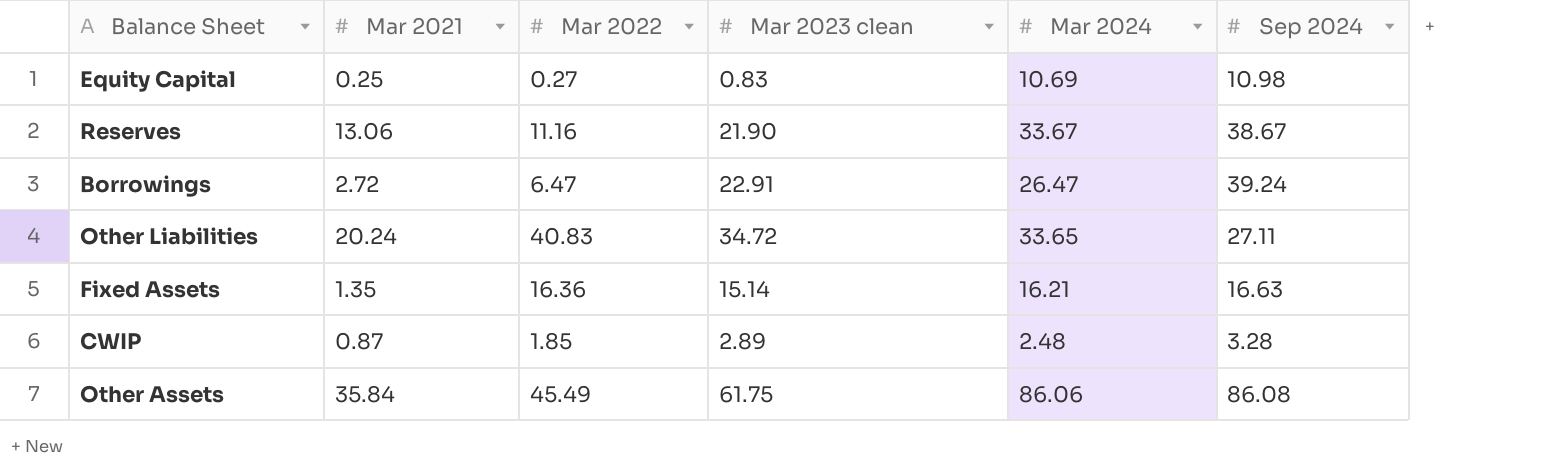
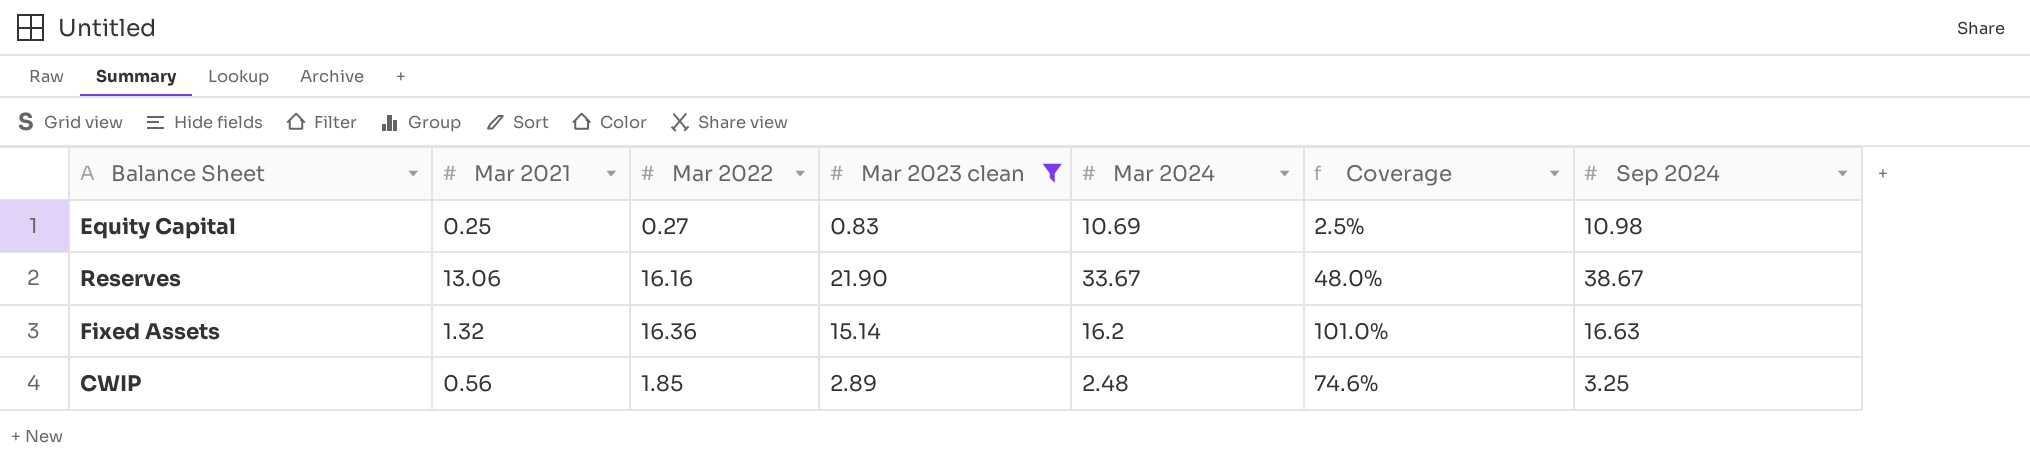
filter: none -> Mar 2023 clean <= 21.90
column Coverage | formula: none -> [Mar 2022] / [Mar 2024]
Reserves | Mar 2022: 11.16 -> 16.16
Fixed Assets | Mar 2021: 1.35 -> 1.32
Fixed Assets | Mar 2024: 16.21 -> 16.2
CWIP | Mar 2021: 0.87 -> 0.56
CWIP | Sep 2024: 3.28 -> 3.25

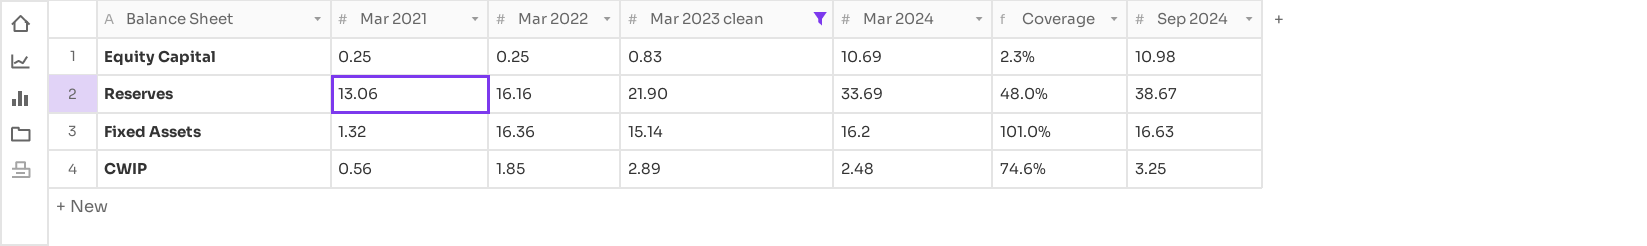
Equity Capital | Mar 2022: 0.27 -> 0.25
Equity Capital | Coverage: 2.5% -> 2.3%
Reserves | Mar 2024: 33.67 -> 33.69

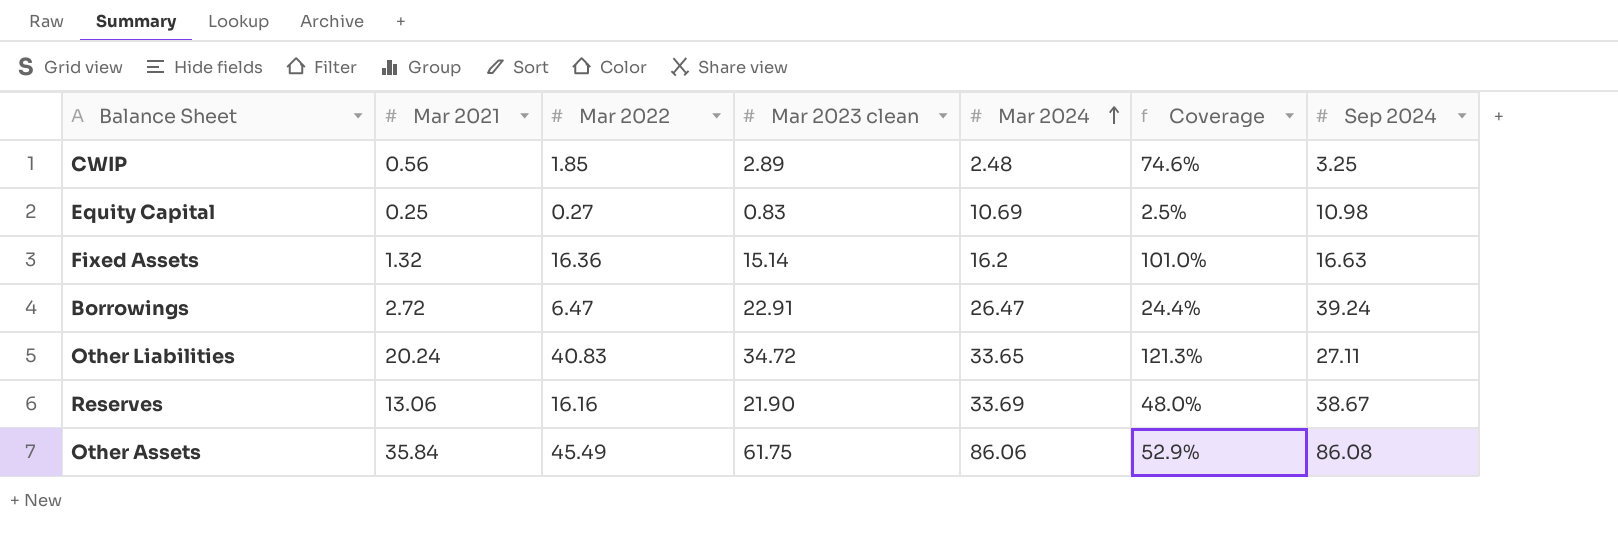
filter: Mar 2023 clean <= 21.90 -> none
row order: none -> Mar 2024 ascending
Equity Capital | Mar 2022: 0.25 -> 0.27
Equity Capital | Coverage: 2.3% -> 2.5%

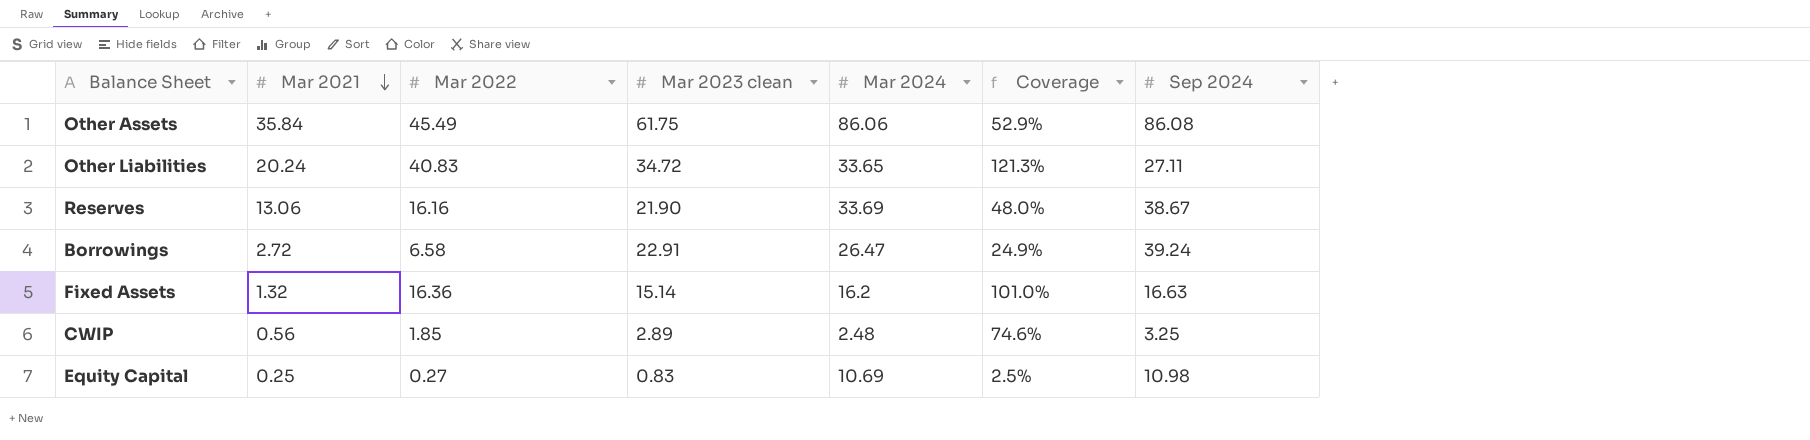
row order: Mar 2024 ascending -> Mar 2021 descending
Borrowings | Mar 2022: 6.47 -> 6.58
Borrowings | Coverage: 24.4% -> 24.9%

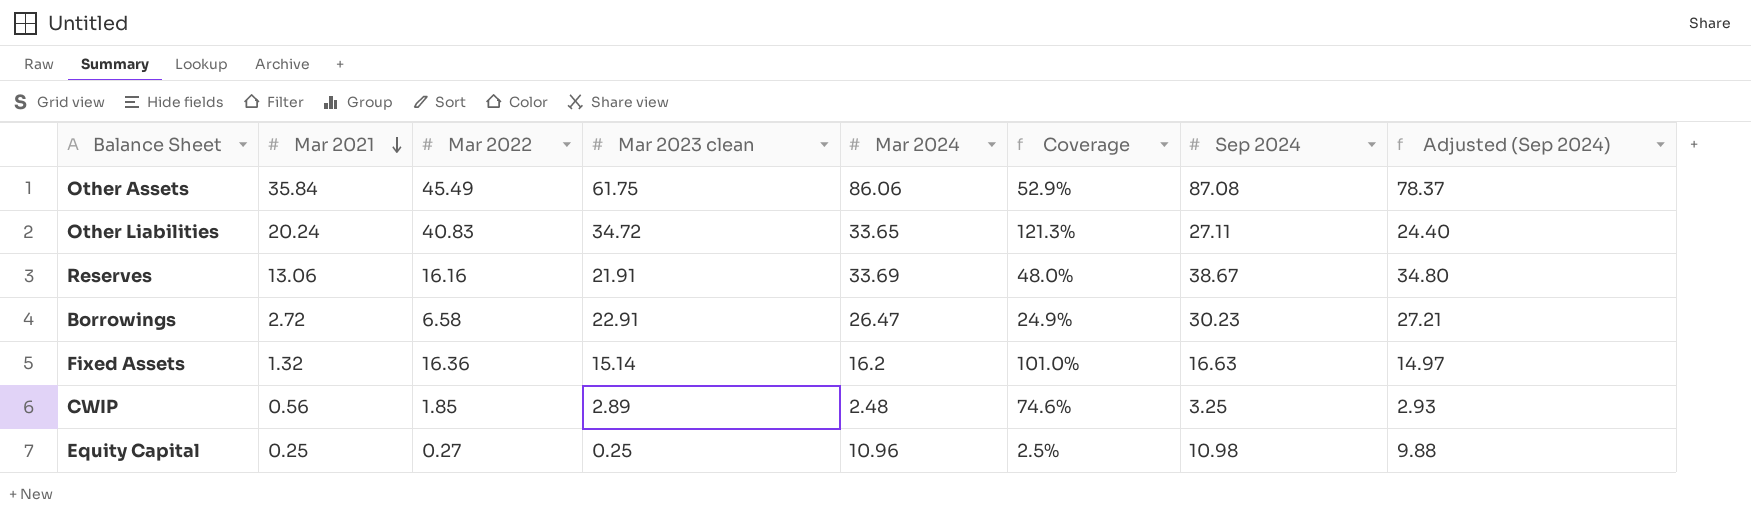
column Adjusted (Sep 2024) | formula: none -> [Sep 2024] * 0.9
Other Assets | Sep 2024: 86.08 -> 87.08
Reserves | Mar 2023 clean: 21.90 -> 21.91
Borrowings | Sep 2024: 39.24 -> 30.23
Equity Capital | Mar 2023 clean: 0.83 -> 0.25
Equity Capital | Mar 2024: 10.69 -> 10.96

